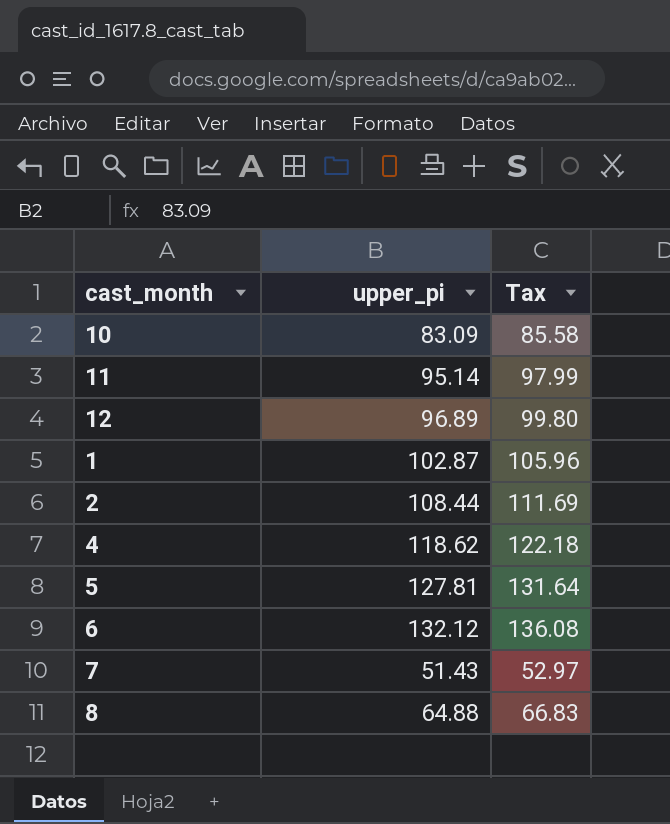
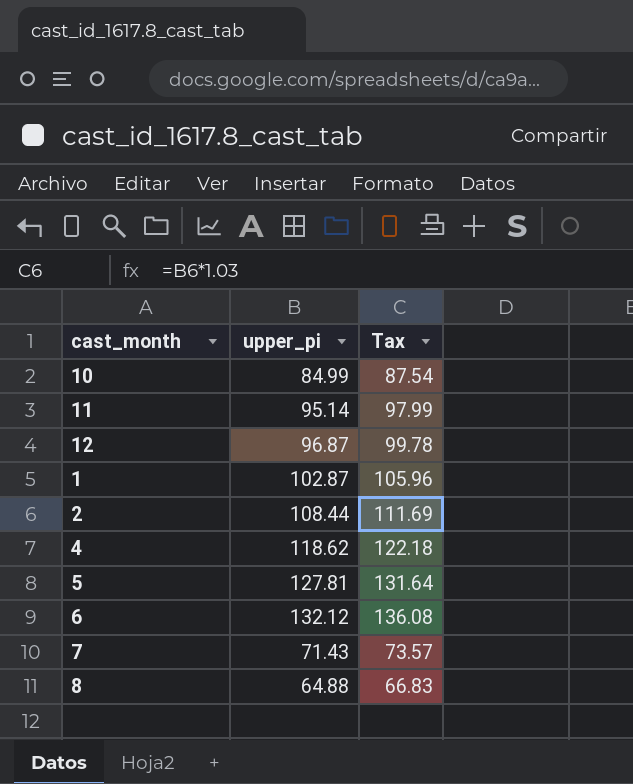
10 | upper_pi: 83.09 -> 84.99
10 | Tax: 85.58 -> 87.54
12 | upper_pi: 96.89 -> 96.87
12 | Tax: 99.80 -> 99.78
7 | upper_pi: 51.43 -> 71.43
7 | Tax: 52.97 -> 73.57

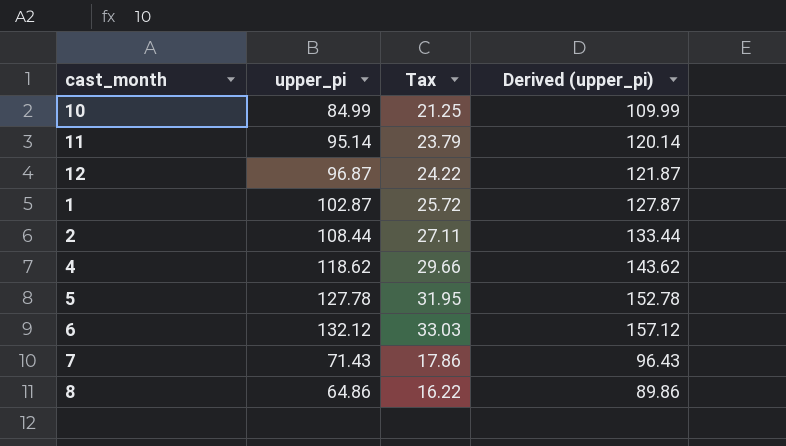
column Tax | formula: [upper_pi] * 1.03 -> [upper_pi] * 0.25
column Derived (upper_pi) | formula: none -> [upper_pi] + 25
5 | upper_pi: 127.81 -> 127.78
8 | upper_pi: 64.88 -> 64.86

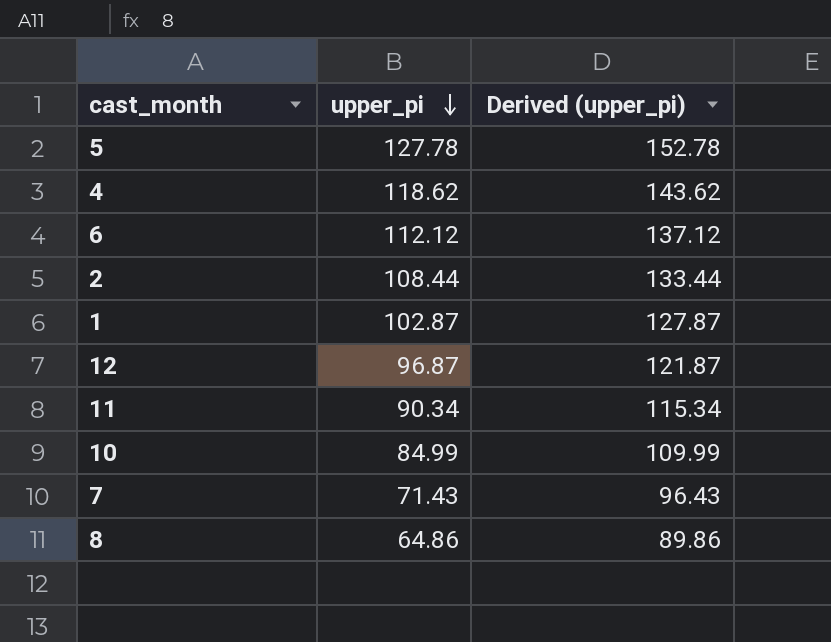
row order: none -> upper_pi descending
column Tax | formula: [upper_pi] * 0.25 -> none
6 | upper_pi: 132.12 -> 112.12
6 | Derived (upper_pi): 157.12 -> 137.12
11 | upper_pi: 95.14 -> 90.34
11 | Derived (upper_pi): 120.14 -> 115.34

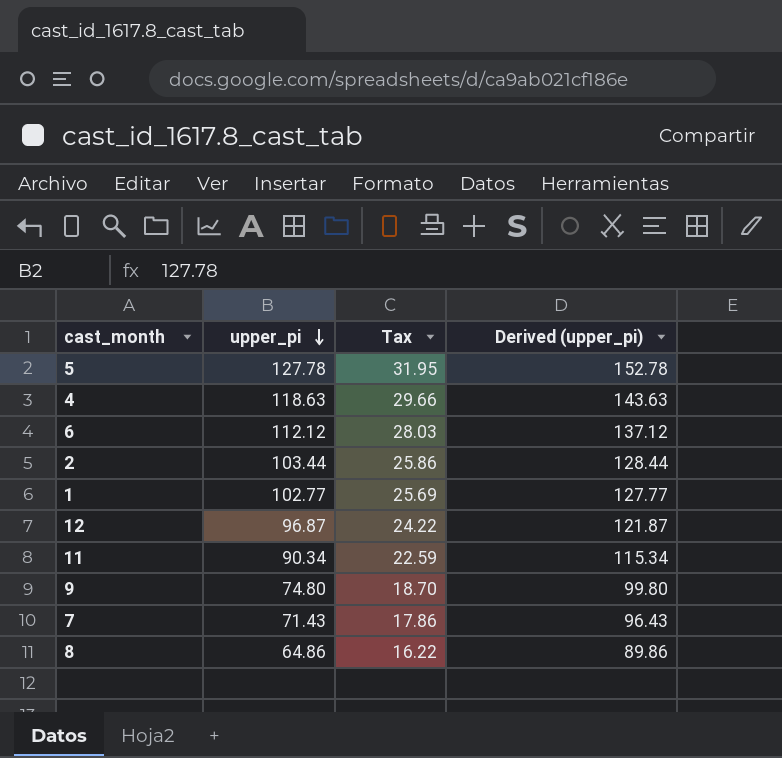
column Tax | formula: none -> [upper_pi] * 0.25
row 10: 84.99 | 109.99 -> none
4 | upper_pi: 118.62 -> 118.63
4 | Derived (upper_pi): 143.62 -> 143.63
2 | upper_pi: 108.44 -> 103.44
2 | Derived (upper_pi): 133.44 -> 128.44
1 | upper_pi: 102.87 -> 102.77
1 | Derived (upper_pi): 127.87 -> 127.77
row 9: none -> 74.80 | 18.70 | 99.80

